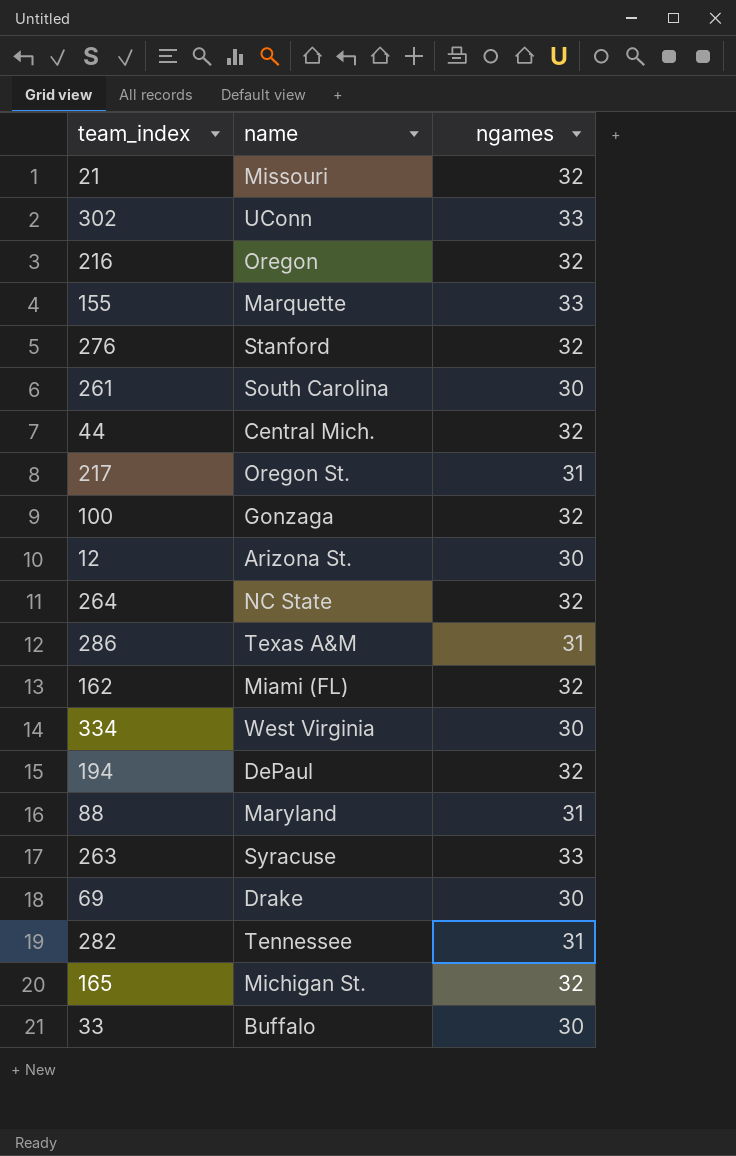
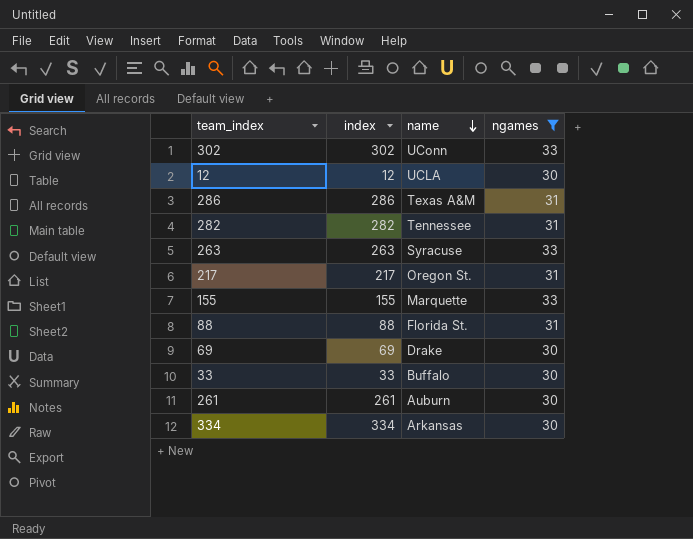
filter: none -> ngames != 32
row order: none -> name descending
column index | position: none -> 2
12 | name: Arizona St. -> UCLA
88 | name: Maryland -> Florida St.
261 | name: South Carolina -> Auburn
334 | name: West Virginia -> Arkansas

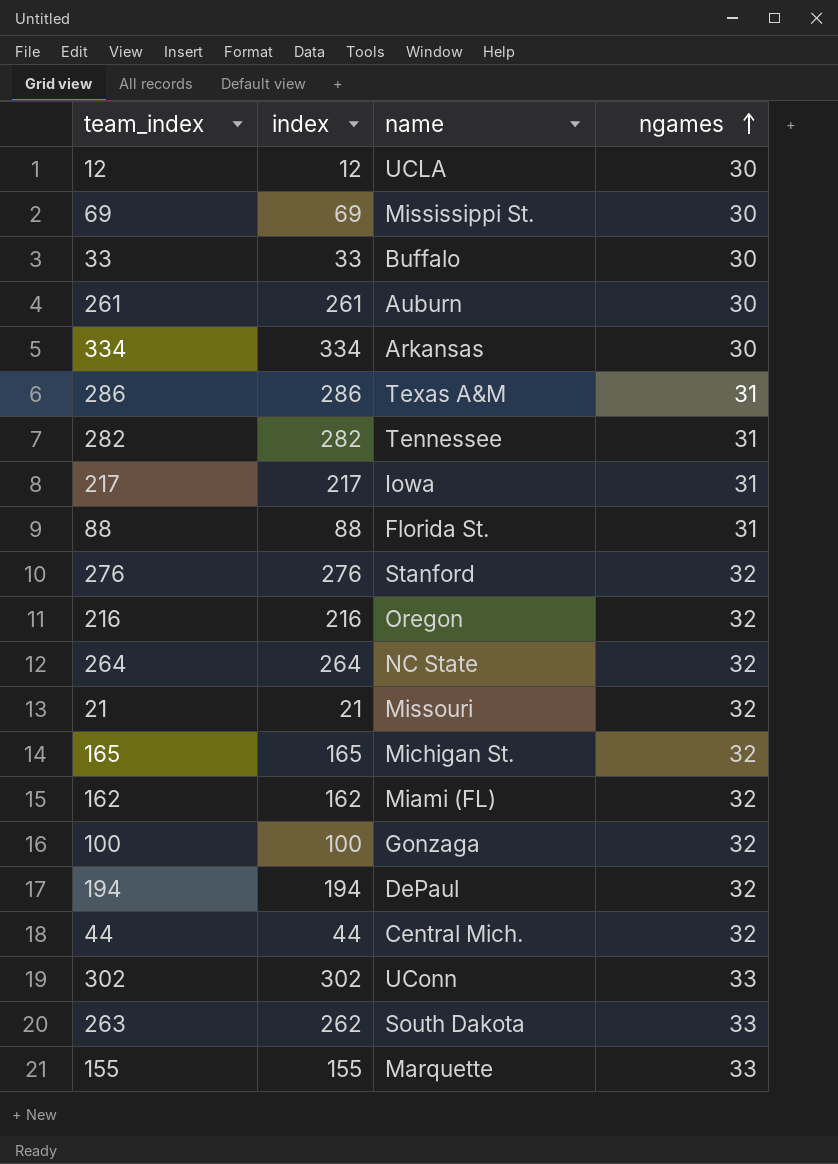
filter: ngames != 32 -> none
row order: name descending -> ngames ascending
69 | name: Drake -> Mississippi St.
217 | name: Oregon St. -> Iowa
263 | index: 263 -> 262
263 | name: Syracuse -> South Dakota

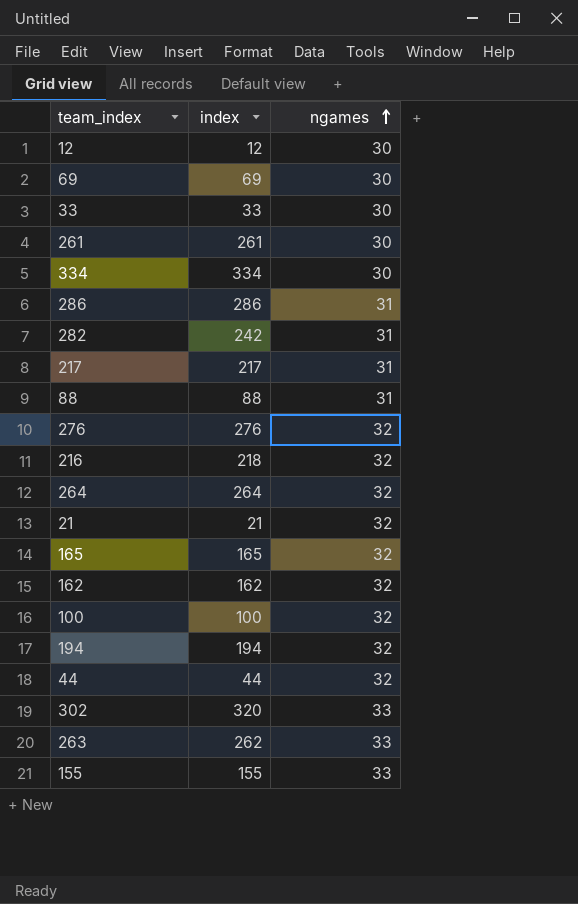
column name | position: 3 -> none
282 | index: 282 -> 242
216 | index: 216 -> 218
302 | index: 302 -> 320

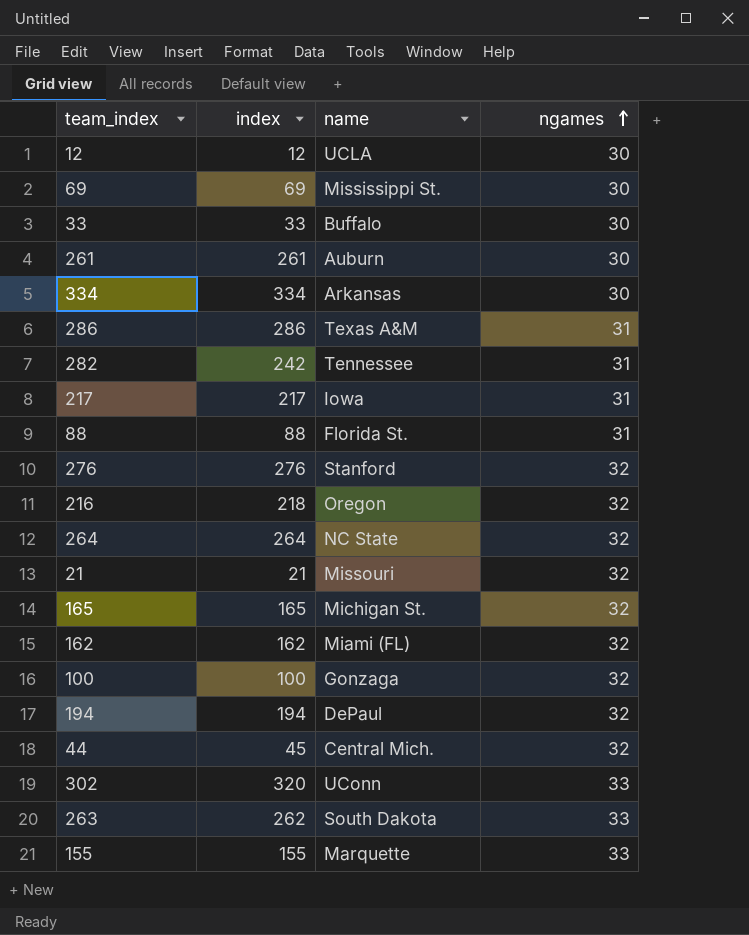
column name | position: none -> 3
44 | index: 44 -> 45

